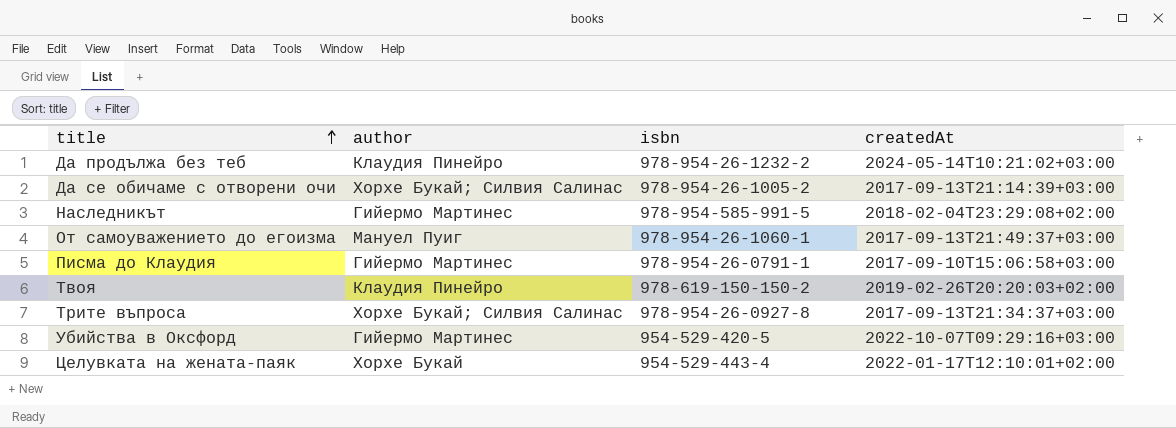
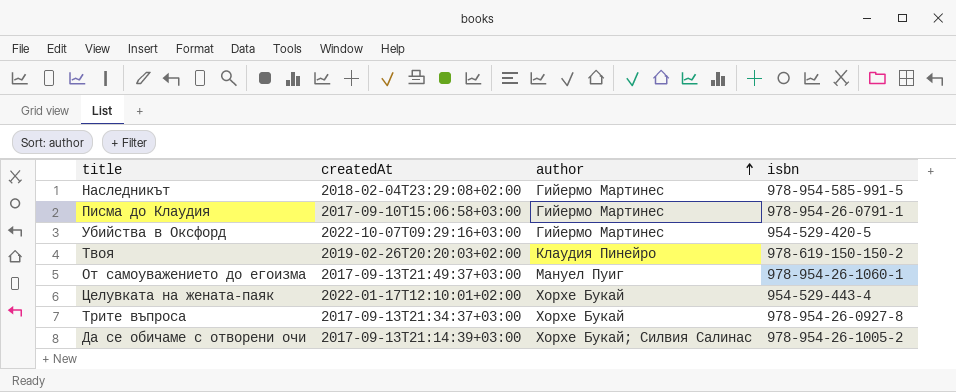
row order: title ascending -> author ascending
column createdAt | position: 4 -> 2
row Да продължа без теб: Клаудия Пинейро | 978-954-26-1232-2 | 2024-05-14T10:21:02+03:00 -> none
Трите въпроса | author: Хорхе Букай; Силвия Салинас -> Хорхе Букай

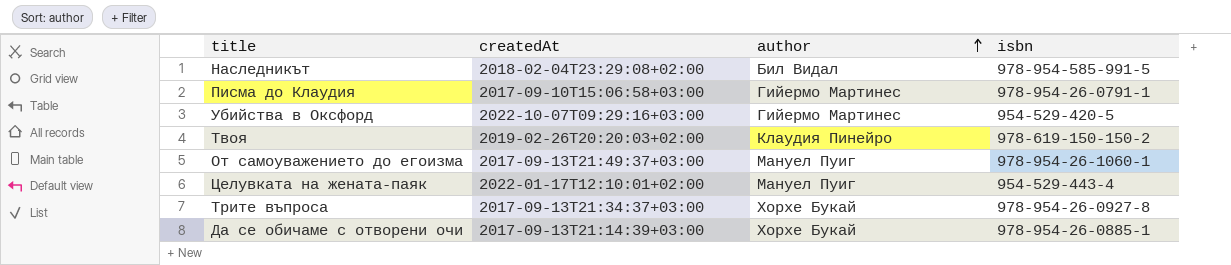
Наследникът | author: Гийермо Мартинес -> Бил Видал
Целувката на жената-паяк | author: Хорхе Букай -> Мануел Пуиг
Да се обичаме с отворени очи | author: Хорхе Букай; Силвия Салинас -> Хорхе Букай
Да се обичаме с отворени очи | isbn: 978-954-26-1005-2 -> 978-954-26-0885-1

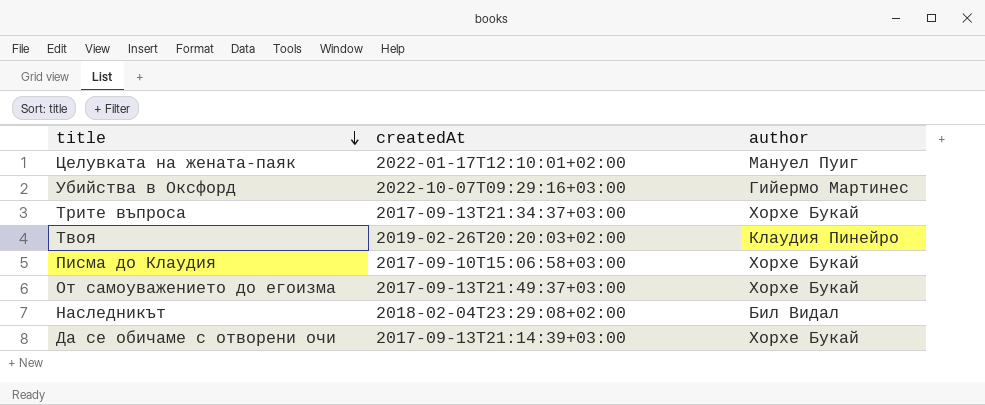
row order: author ascending -> title descending
column isbn | position: 4 -> none
Писма до Клаудия | author: Гийермо Мартинес -> Хорхе Букай
От самоуважението до егоизма | author: Мануел Пуиг -> Хорхе Букай

